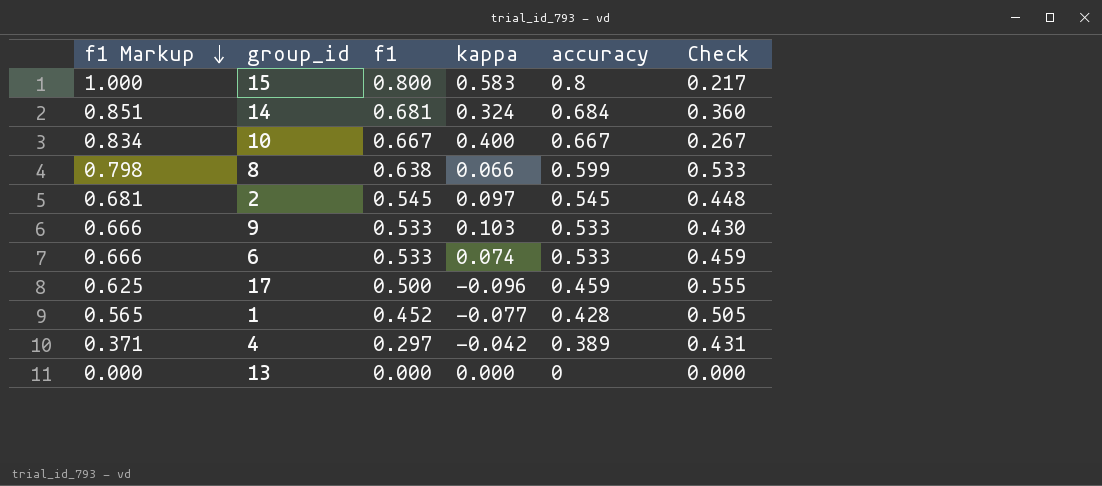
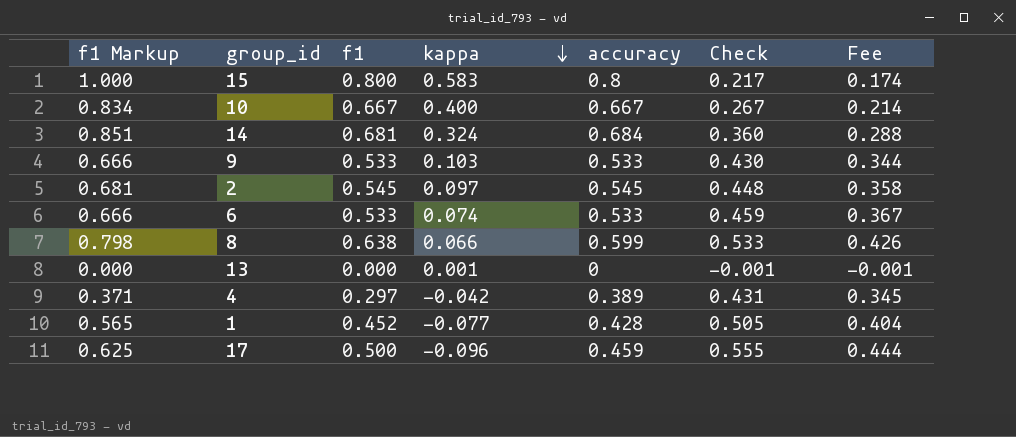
row order: f1 Markup descending -> kappa descending
column Fee | formula: none -> [Check] * 0.8
13 | kappa: 0.000 -> 0.001
13 | Check: 0.000 -> -0.001

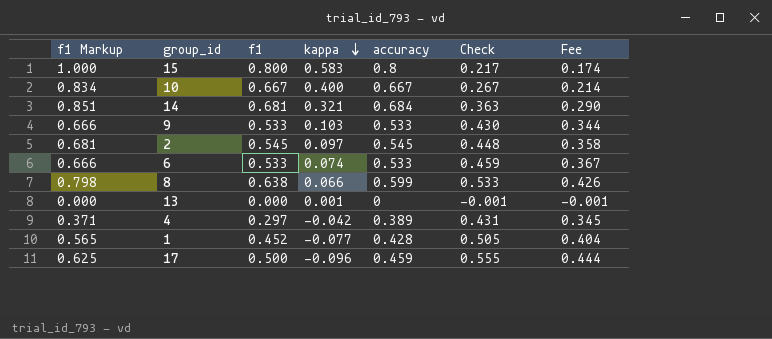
14 | kappa: 0.324 -> 0.321
14 | Check: 0.360 -> 0.363
14 | Fee: 0.288 -> 0.290

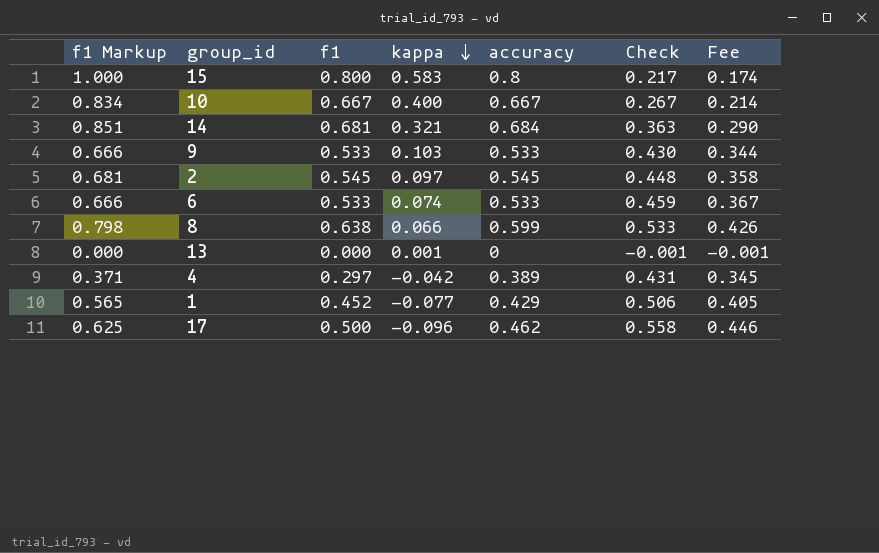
1 | accuracy: 0.428 -> 0.429
1 | Check: 0.505 -> 0.506
1 | Fee: 0.404 -> 0.405
17 | accuracy: 0.459 -> 0.462
17 | Check: 0.555 -> 0.558
17 | Fee: 0.444 -> 0.446

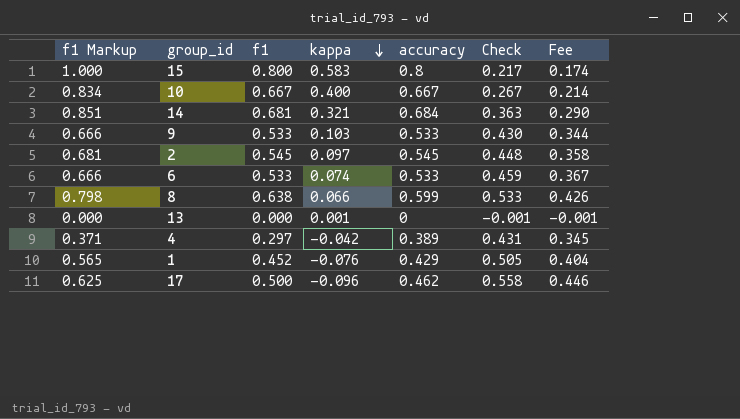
1 | kappa: -0.077 -> -0.076
1 | Check: 0.506 -> 0.505
1 | Fee: 0.405 -> 0.404

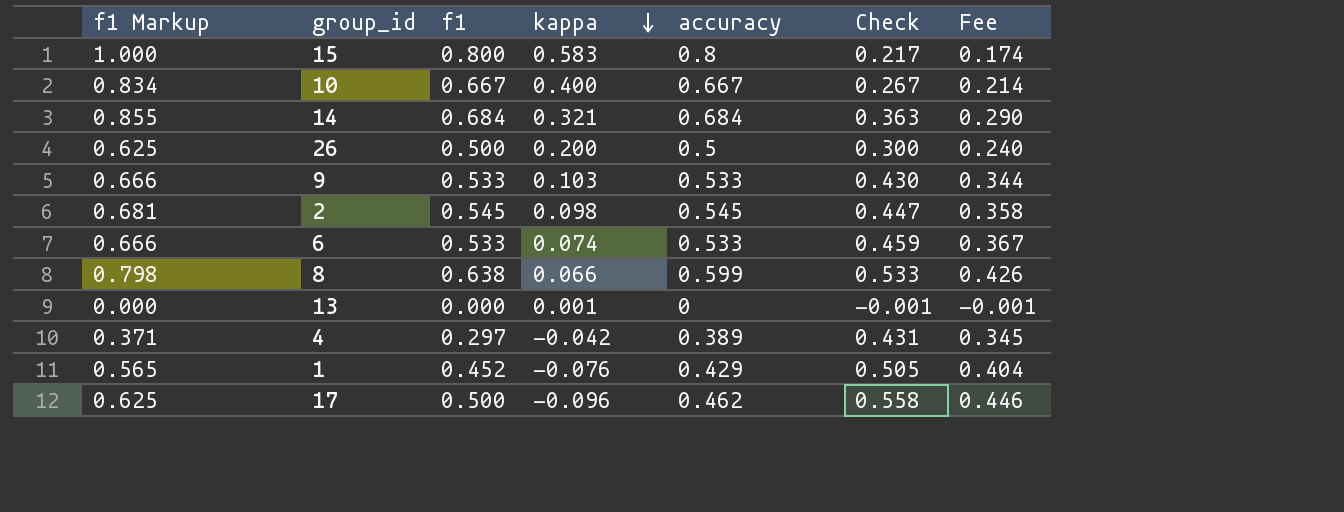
14 | f1 Markup: 0.851 -> 0.855
14 | f1: 0.681 -> 0.684
row 26: none -> 0.625 | 0.500 | 0.200 | 0.5 | 0.300 | 0.240
2 | kappa: 0.097 -> 0.098
2 | Check: 0.448 -> 0.447

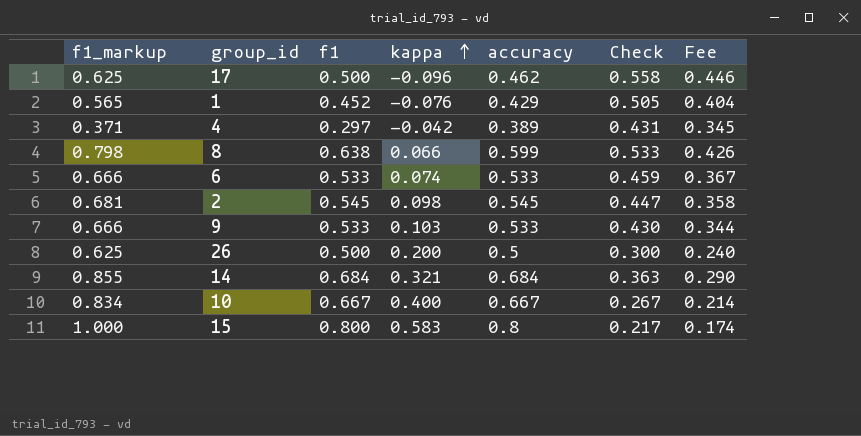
row order: kappa descending -> kappa ascending
column name: f1 Markup -> f1_markup
row 13: 0.000 | 0.000 | 0.001 | 0 | -0.001 | -0.001 -> none

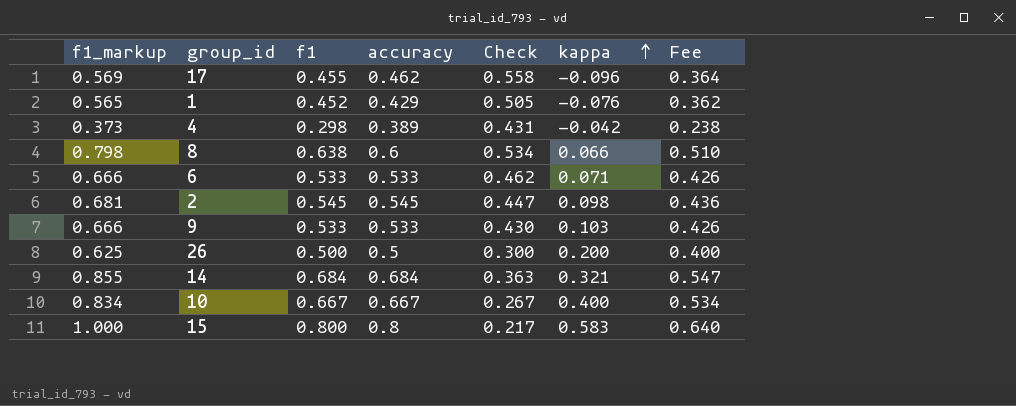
column kappa | position: 4 -> 6
column Fee | formula: [Check] * 0.8 -> [f1] * 0.8
17 | f1_markup: 0.625 -> 0.569
17 | f1: 0.500 -> 0.455
4 | f1_markup: 0.371 -> 0.373
4 | f1: 0.297 -> 0.298
8 | accuracy: 0.599 -> 0.6
8 | Check: 0.533 -> 0.534
6 | Check: 0.459 -> 0.462
6 | kappa: 0.074 -> 0.071

